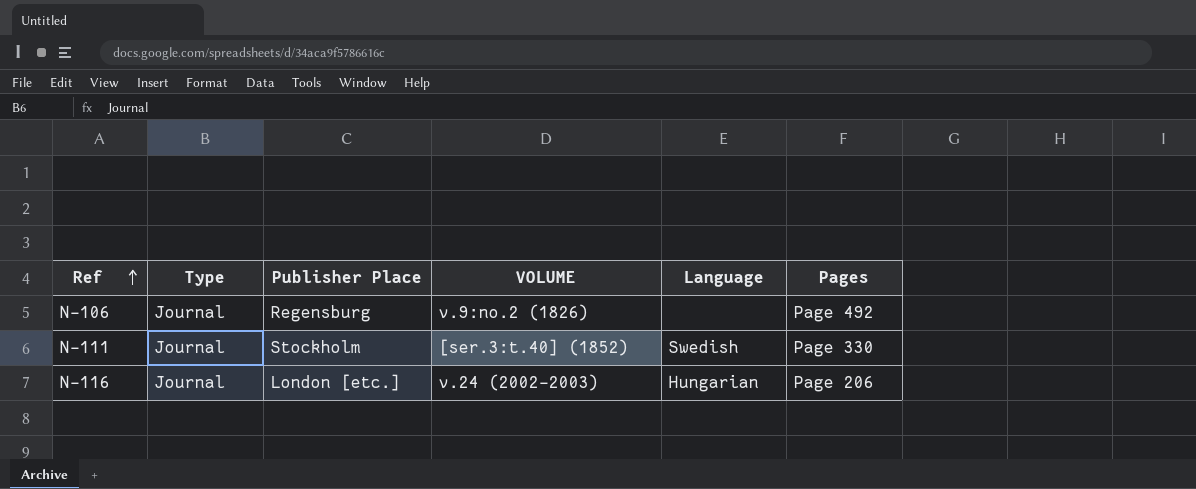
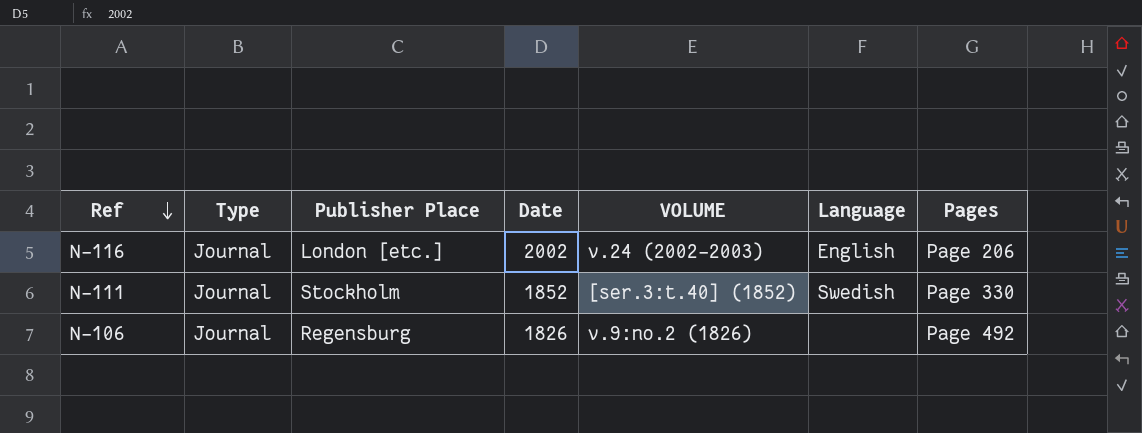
row order: Ref ascending -> Ref descending
column Date | position: none -> 4
N-116 | Language: Hungarian -> English

